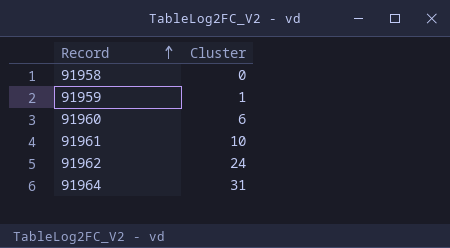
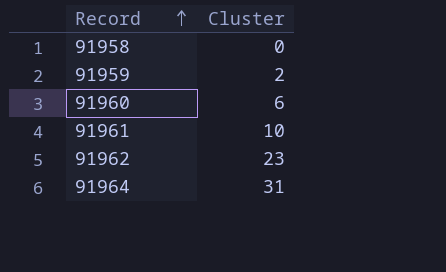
91959 | Cluster: 1 -> 2
91962 | Cluster: 24 -> 23

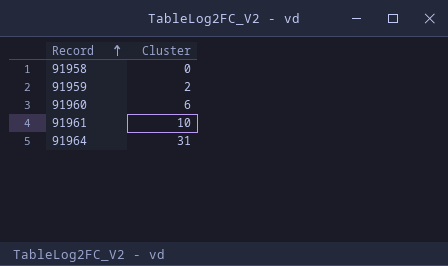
row 91962: 23 -> none

